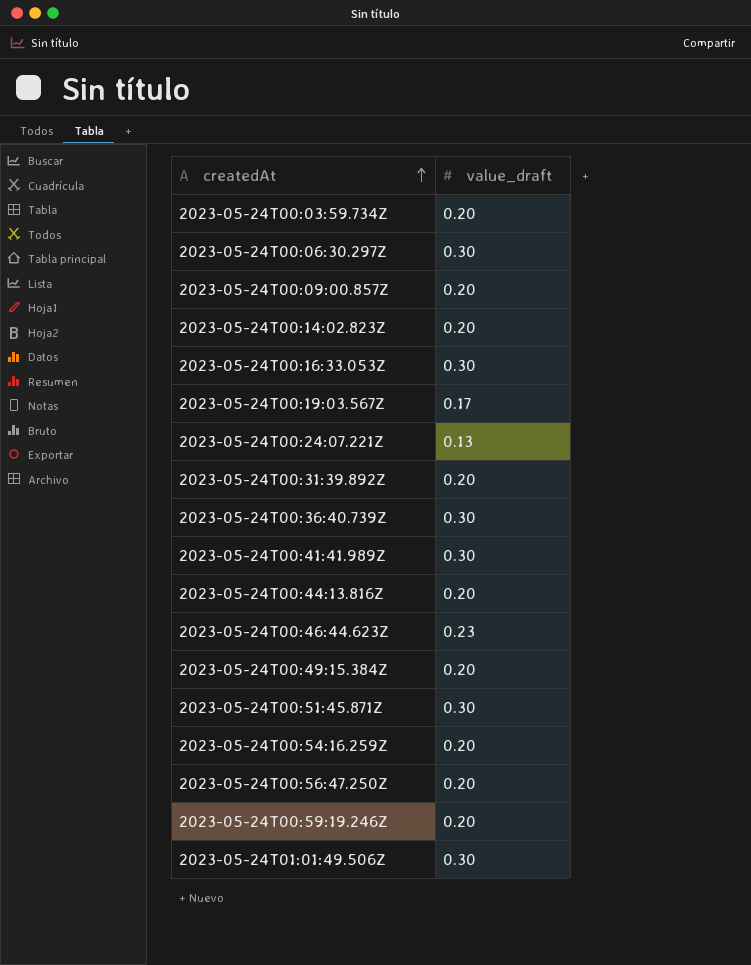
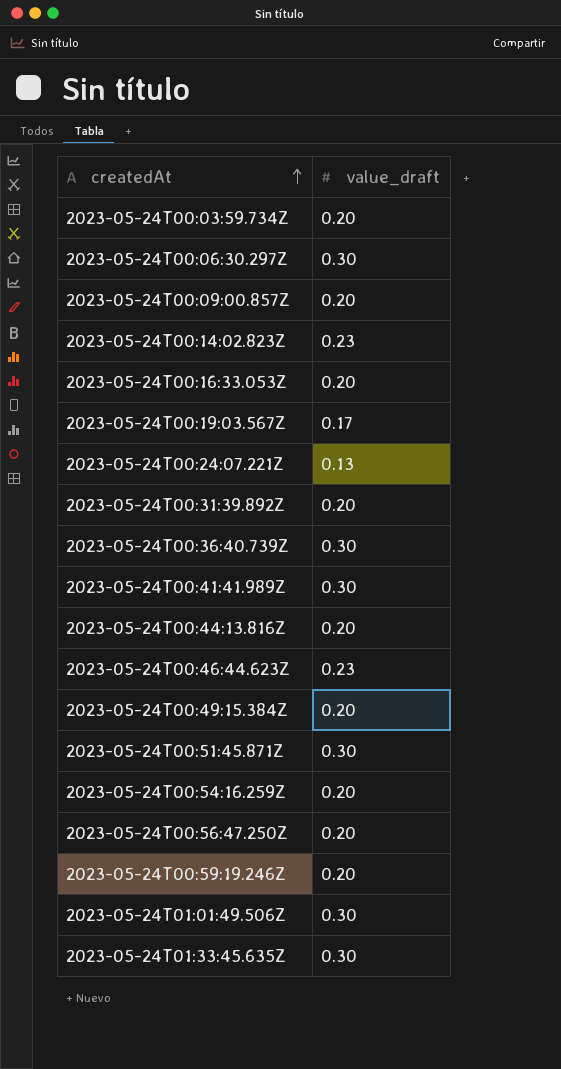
2023-05-24T00:14:02.823Z | value_draft: 0.20 -> 0.23
2023-05-24T00:16:33.053Z | value_draft: 0.30 -> 0.20
row 2023-05-24T01:33:45.635Z: none -> 0.30

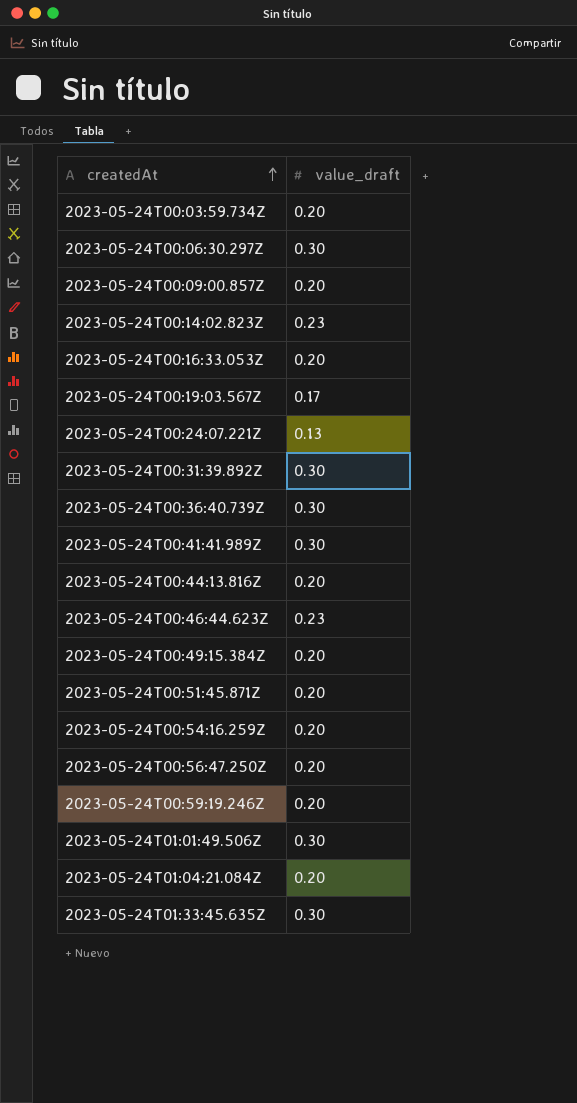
2023-05-24T00:31:39.892Z | value_draft: 0.20 -> 0.30
2023-05-24T00:51:45.871Z | value_draft: 0.30 -> 0.20
row 2023-05-24T01:04:21.084Z: none -> 0.20

